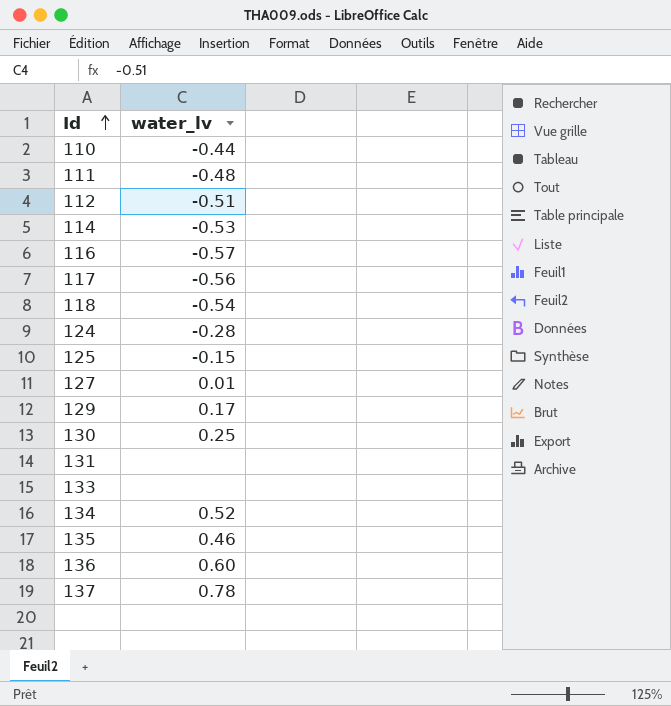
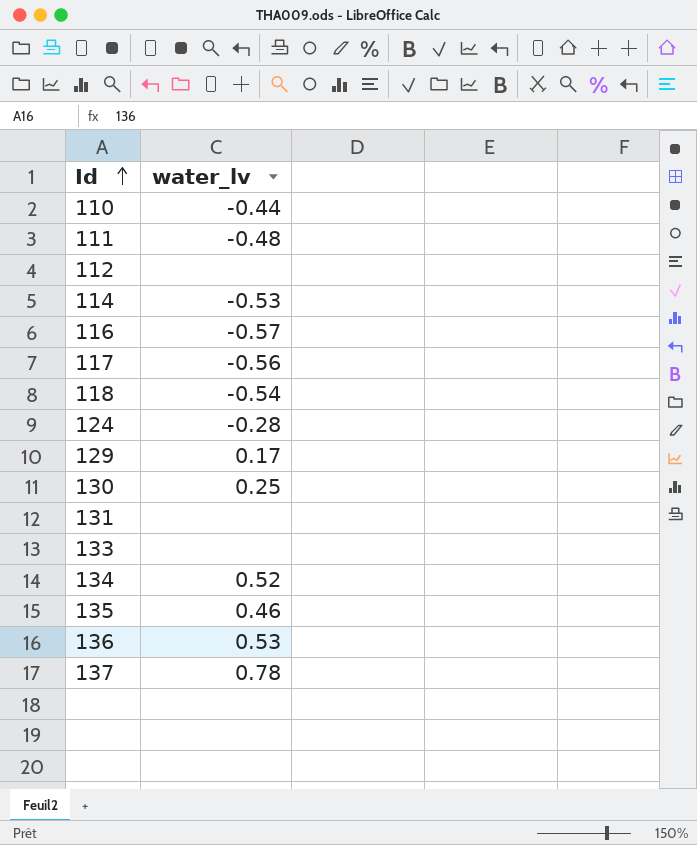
row 125: -0.15 -> none
row 127: 0.01 -> none
112 | water_lv: -0.51 -> none
136 | water_lv: 0.60 -> 0.53

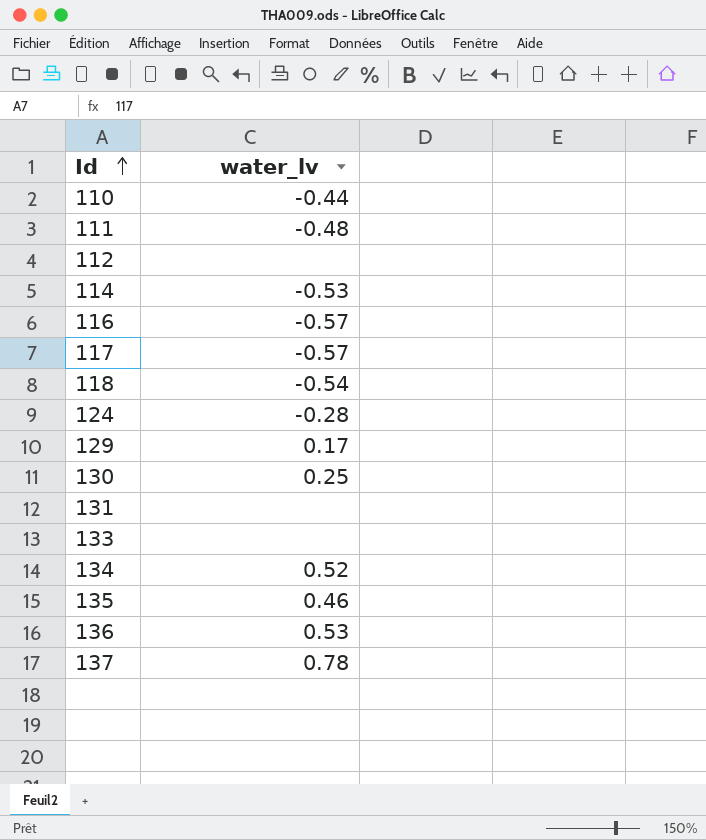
117 | water_lv: -0.56 -> -0.57

